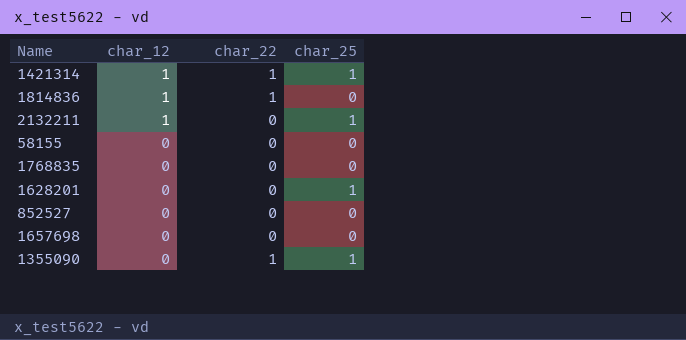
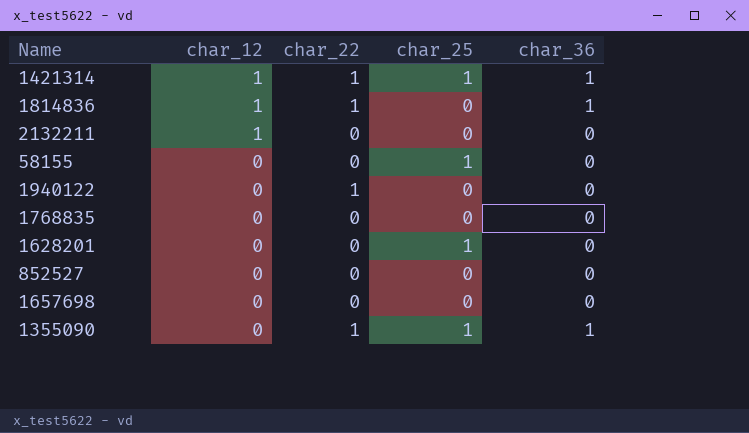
column char_36 | position: none -> 5
2132211 | char_25: 1 -> 0
58155 | char_25: 0 -> 1
row 1940122: none -> 0 | 1 | 0 | 0

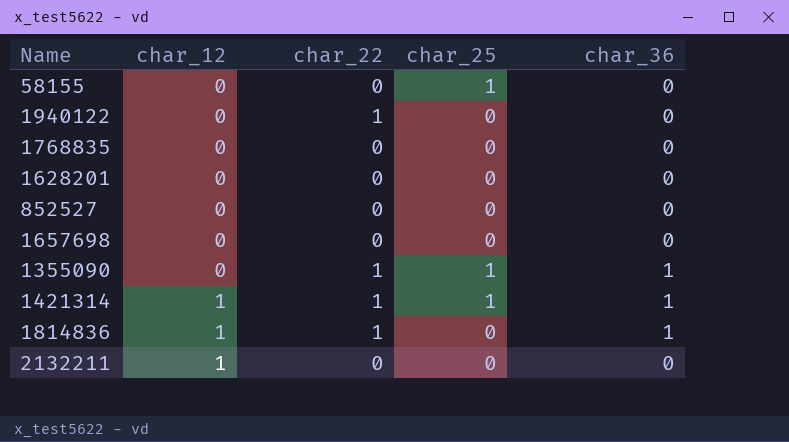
row order: char_12 descending -> char_12 ascending
1628201 | char_25: 1 -> 0

